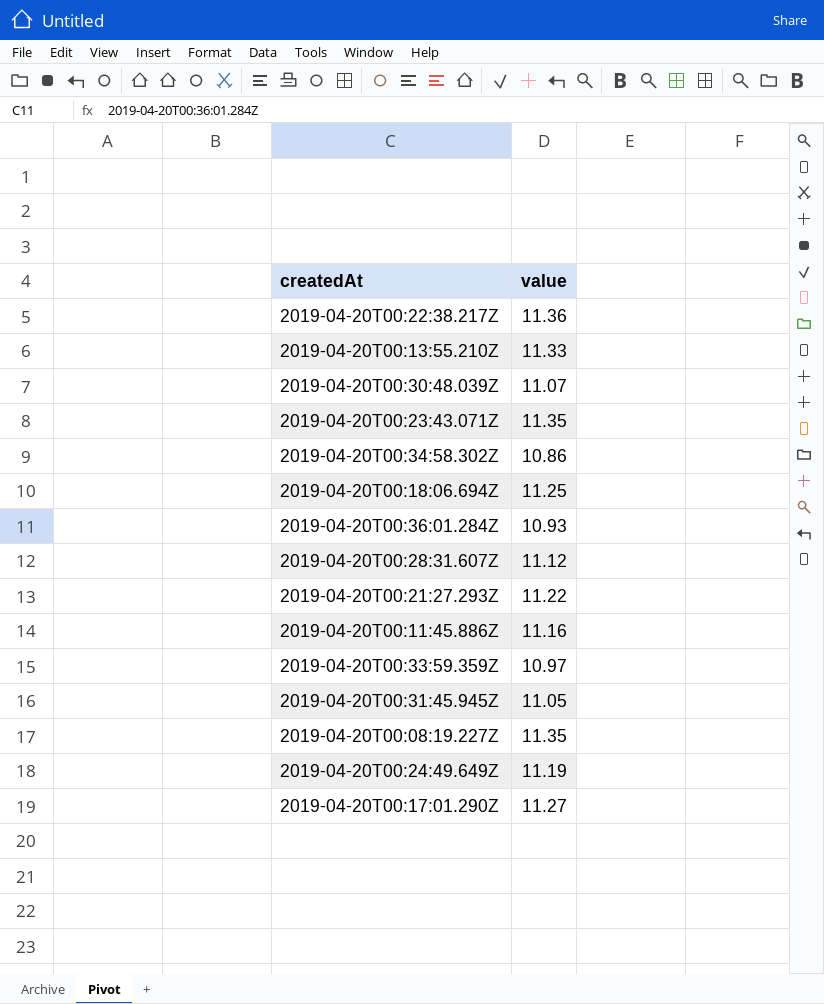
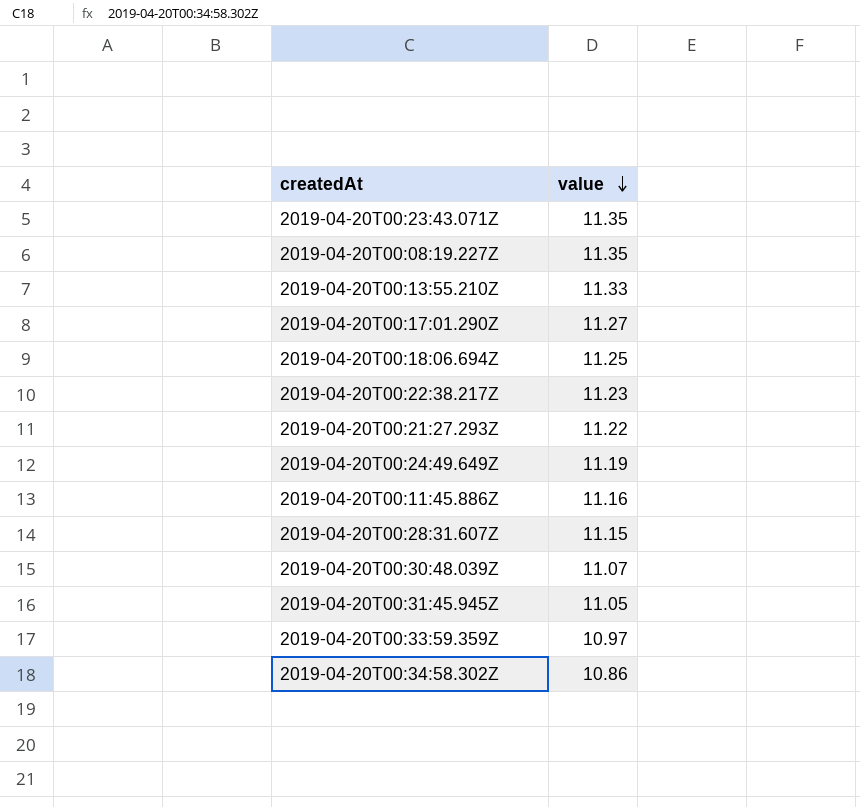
row order: none -> value descending
row 2019-04-20T00:36:01.284Z: 10.93 -> none
2019-04-20T00:22:38.217Z | value: 11.36 -> 11.23
2019-04-20T00:28:31.607Z | value: 11.12 -> 11.15

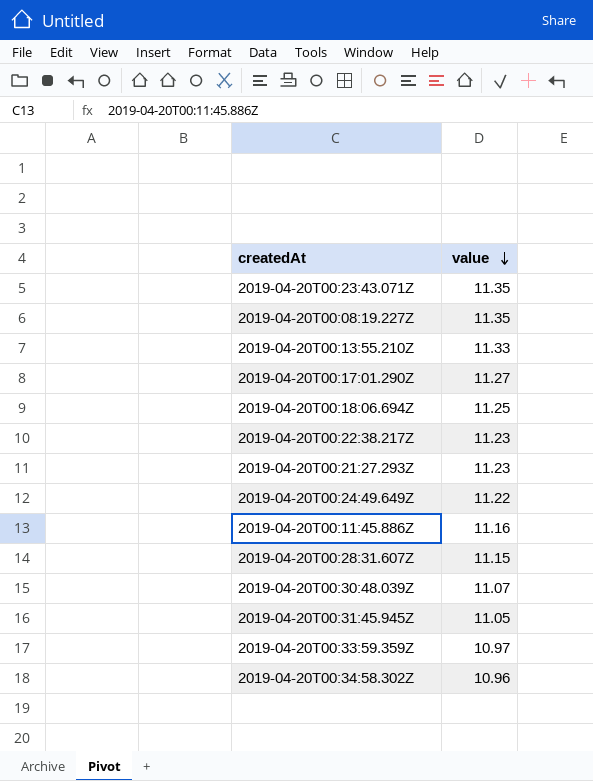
2019-04-20T00:21:27.293Z | value: 11.22 -> 11.23
2019-04-20T00:24:49.649Z | value: 11.19 -> 11.22
2019-04-20T00:34:58.302Z | value: 10.86 -> 10.96

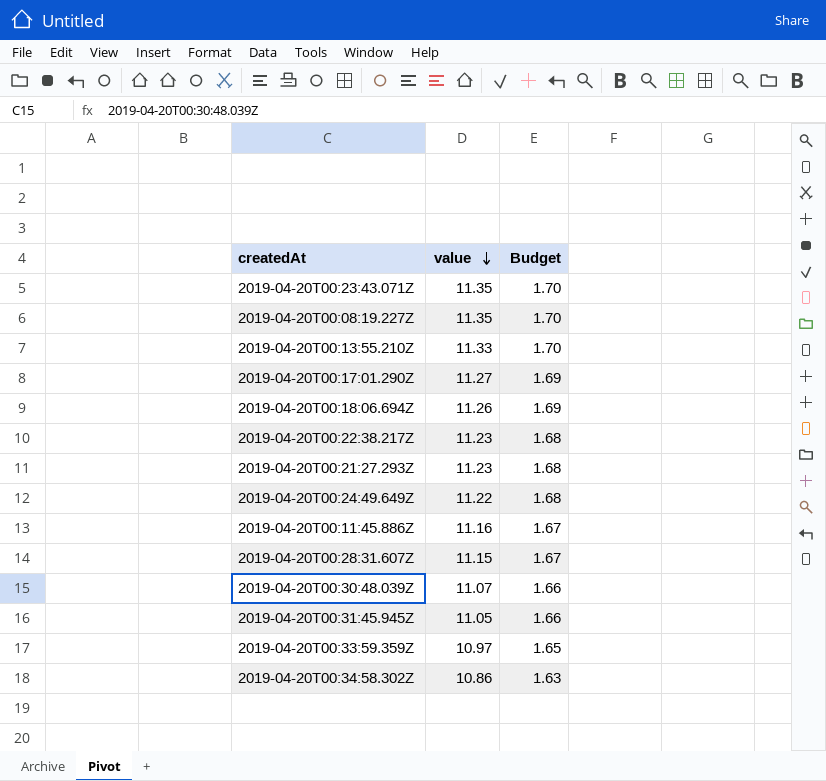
column Budget | formula: none -> [value] * 0.15
2019-04-20T00:18:06.694Z | value: 11.25 -> 11.26
2019-04-20T00:34:58.302Z | value: 10.96 -> 10.86

